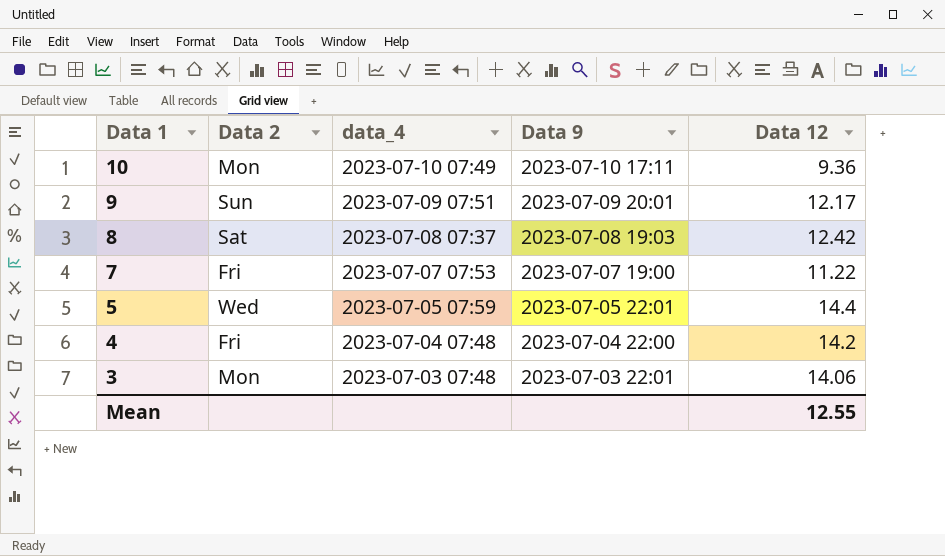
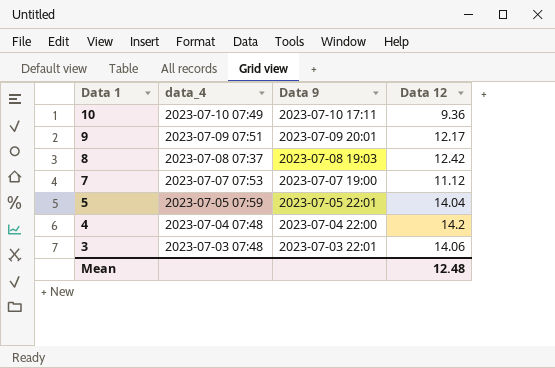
column Data 2 | position: 2 -> none
7 | Data 12: 11.22 -> 11.12
5 | Data 12: 14.4 -> 14.04
Mean | Data 12: 12.55 -> 12.48

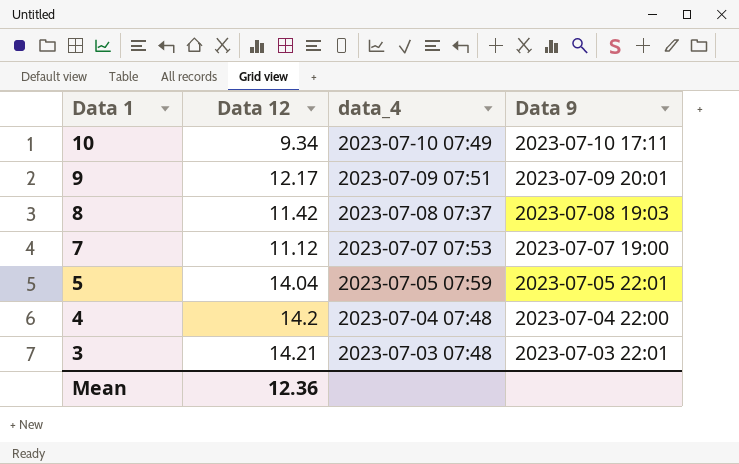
column Data 12 | position: 4 -> 2
10 | Data 12: 9.36 -> 9.34
8 | Data 12: 12.42 -> 11.42
3 | Data 12: 14.06 -> 14.21
Mean | Data 12: 12.48 -> 12.36

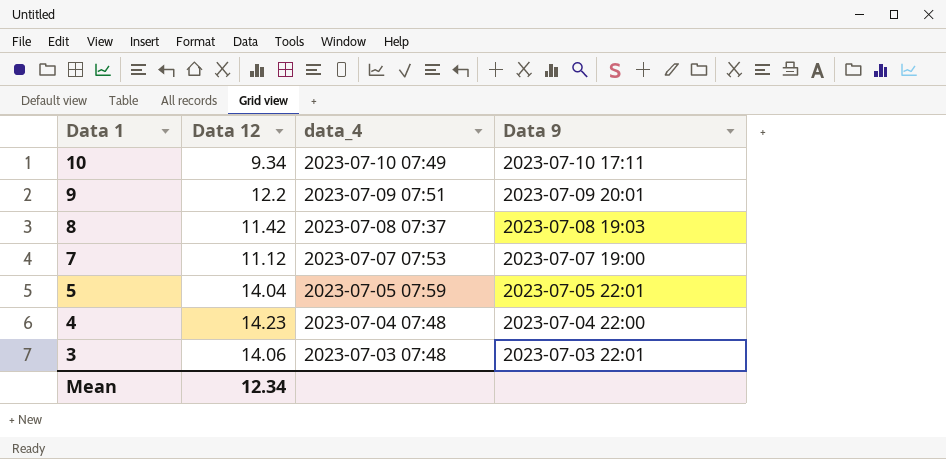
9 | Data 12: 12.17 -> 12.2
4 | Data 12: 14.2 -> 14.23
3 | Data 12: 14.21 -> 14.06
Mean | Data 12: 12.36 -> 12.34

